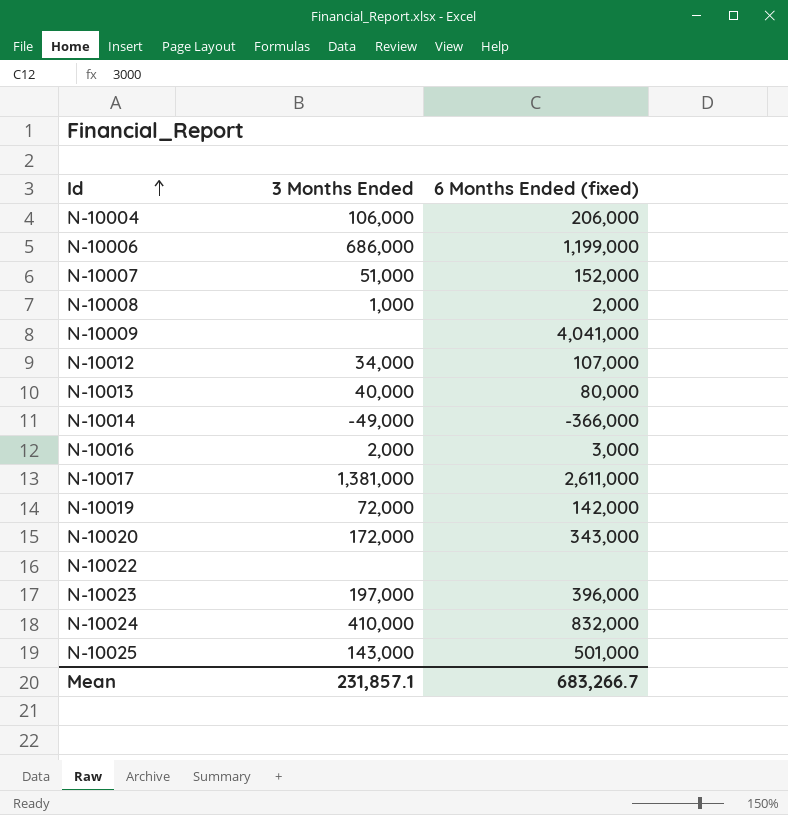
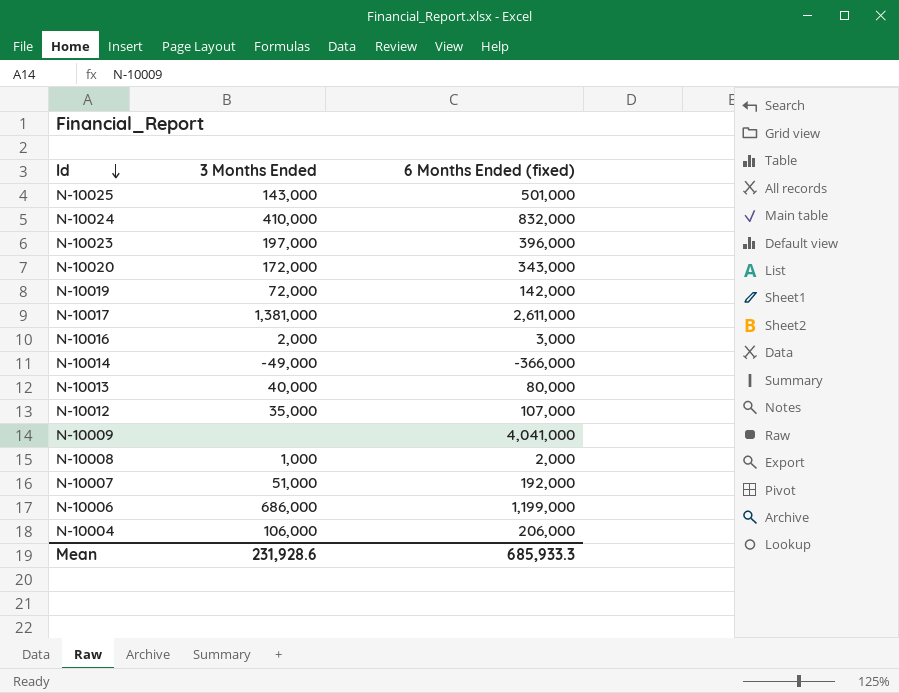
row order: Id ascending -> Id descending
row N-10022: none | none -> none
N-10012 | 3 Months Ended: 34,000 -> 35,000
N-10007 | 6 Months Ended (fixed): 152,000 -> 192,000
Mean | 3 Months Ended: 231,857.1 -> 231,928.6
Mean | 6 Months Ended (fixed): 683,266.7 -> 685,933.3

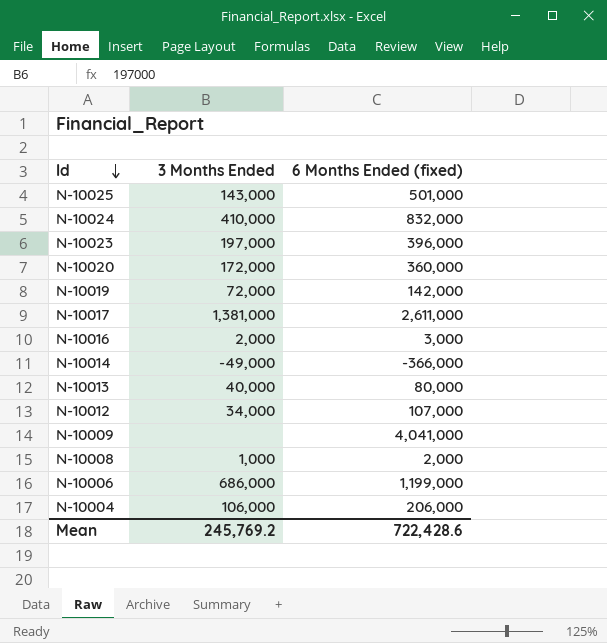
row N-10007: 51,000 | 192,000 -> none
N-10020 | 6 Months Ended (fixed): 343,000 -> 360,000
N-10012 | 3 Months Ended: 35,000 -> 34,000
Mean | 3 Months Ended: 231,928.6 -> 245,769.2
Mean | 6 Months Ended (fixed): 685,933.3 -> 722,428.6

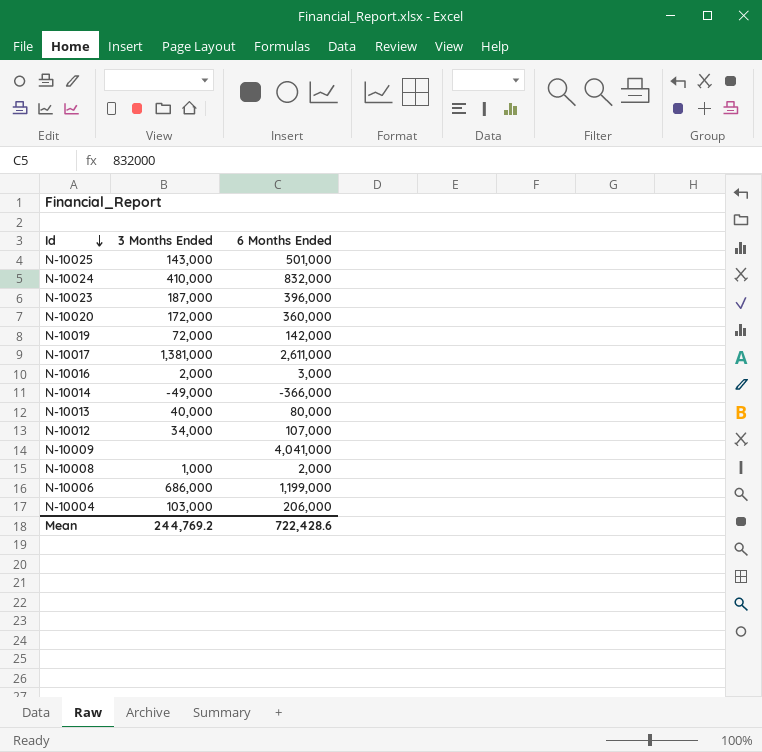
column name: 6 Months Ended (fixed) -> 6 Months Ended
N-10023 | 3 Months Ended: 197,000 -> 187,000
N-10004 | 3 Months Ended: 106,000 -> 103,000
Mean | 3 Months Ended: 245,769.2 -> 244,769.2

